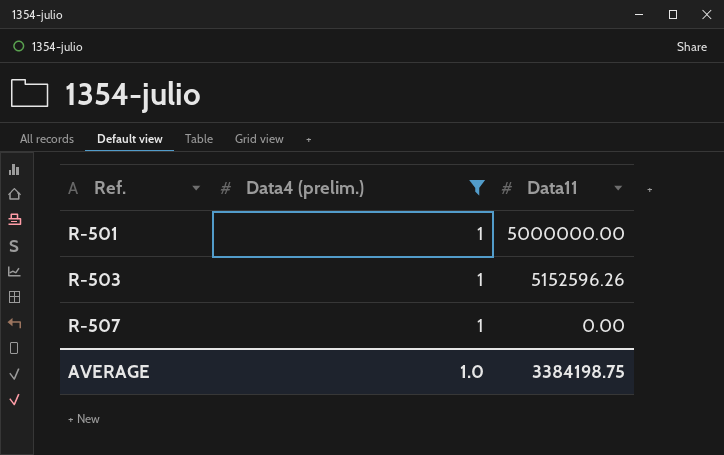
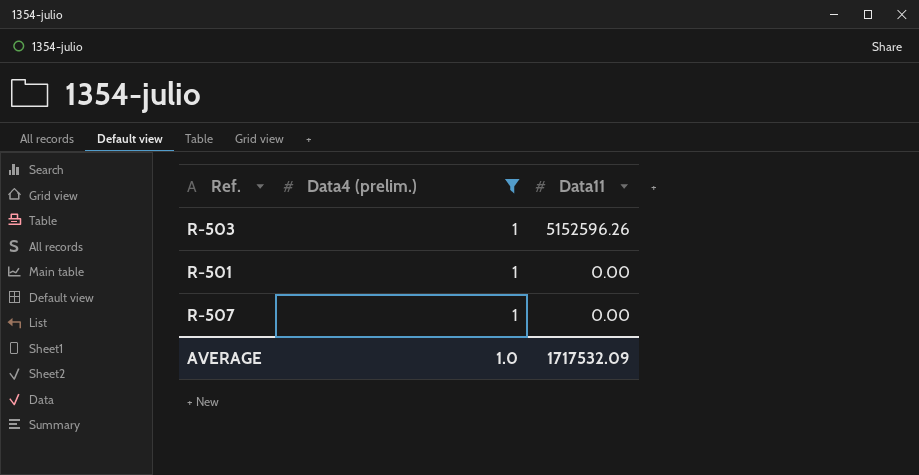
row order: Ref. ascending -> Data11 descending
R-501 | Data11: 5000000.00 -> 0.00
AVERAGE | Data11: 3384198.75 -> 1717532.09

